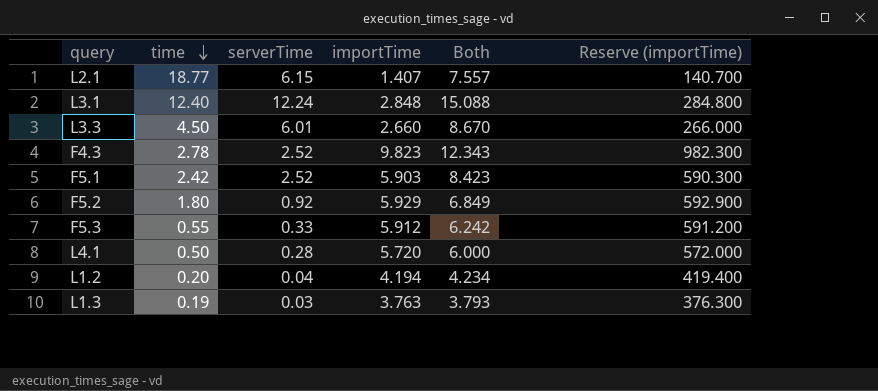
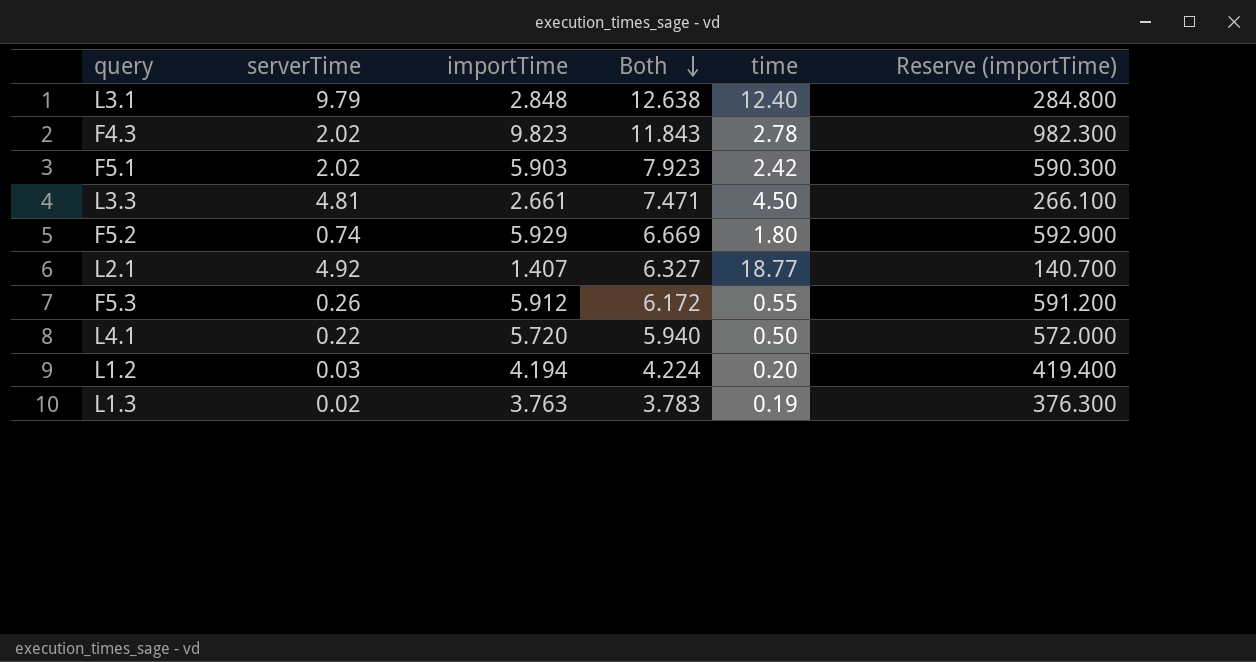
row order: time descending -> Both descending
column time | position: 2 -> 5
L3.1 | serverTime: 12.24 -> 9.79
L3.1 | Both: 15.088 -> 12.638
F4.3 | serverTime: 2.52 -> 2.02
F4.3 | Both: 12.343 -> 11.843
F5.1 | serverTime: 2.52 -> 2.02
F5.1 | Both: 8.423 -> 7.923
L3.3 | serverTime: 6.01 -> 4.81
L3.3 | importTime: 2.660 -> 2.661
L3.3 | Both: 8.670 -> 7.471
L3.3 | Reserve (importTime): 266.000 -> 266.100
F5.2 | serverTime: 0.92 -> 0.74
F5.2 | Both: 6.849 -> 6.669
L2.1 | serverTime: 6.15 -> 4.92
L2.1 | Both: 7.557 -> 6.327
F5.3 | serverTime: 0.33 -> 0.26
F5.3 | Both: 6.242 -> 6.172
L4.1 | serverTime: 0.28 -> 0.22
L4.1 | Both: 6.000 -> 5.940
L1.2 | serverTime: 0.04 -> 0.03
L1.2 | Both: 4.234 -> 4.224
L1.3 | serverTime: 0.03 -> 0.02
L1.3 | Both: 3.793 -> 3.783

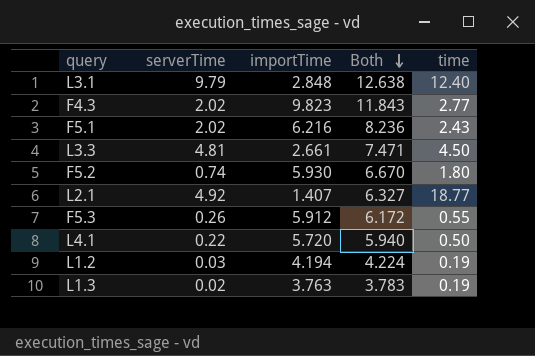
column Reserve (importTime) | formula: [importTime] * 100 -> none
F4.3 | time: 2.78 -> 2.77
F5.1 | importTime: 5.903 -> 6.216
F5.1 | Both: 7.923 -> 8.236
F5.1 | time: 2.42 -> 2.43
F5.2 | importTime: 5.929 -> 5.930
F5.2 | Both: 6.669 -> 6.670
L1.2 | time: 0.20 -> 0.19

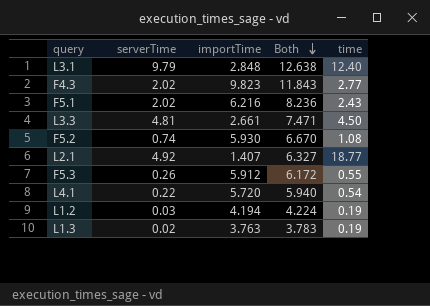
F5.2 | time: 1.80 -> 1.08
L4.1 | time: 0.50 -> 0.54

